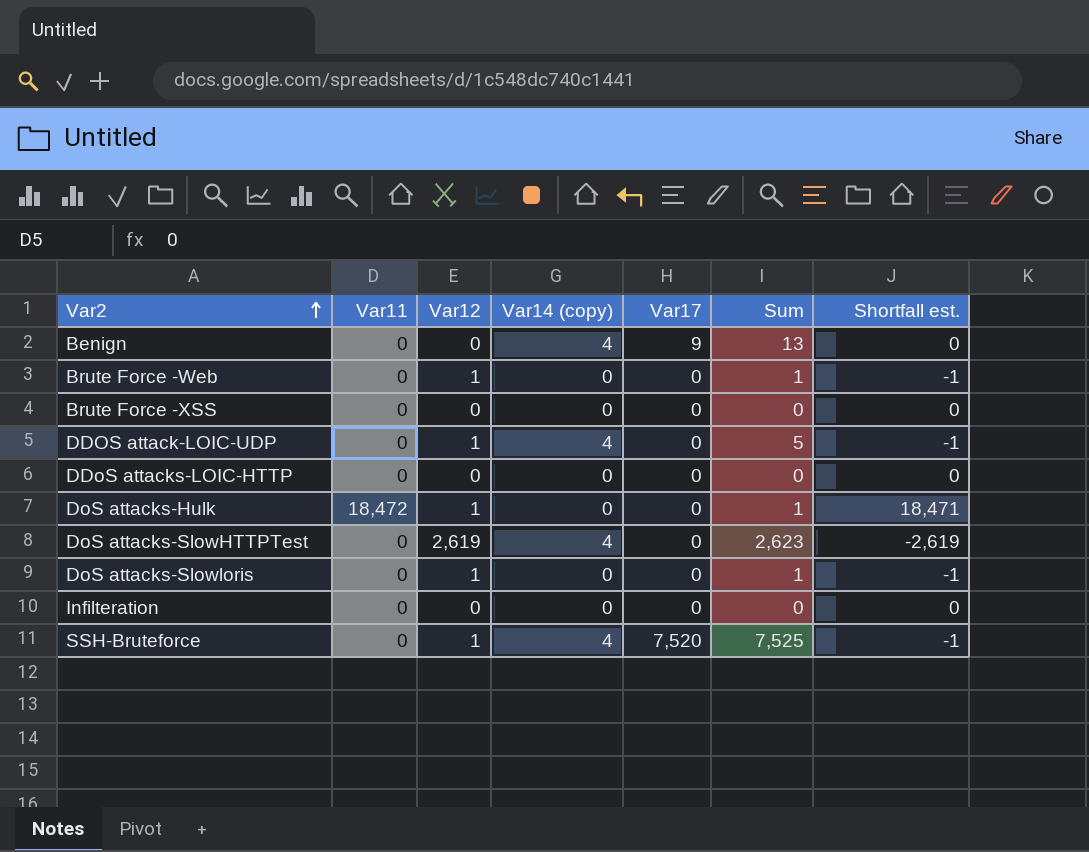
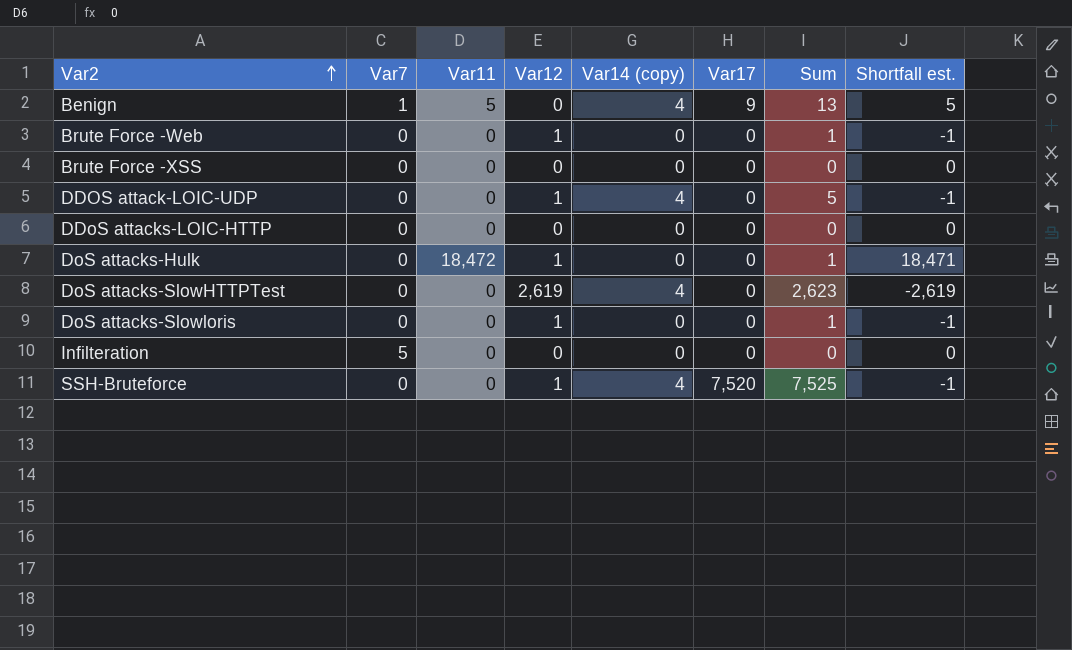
column Var7 | position: none -> 2
Benign | Var11: 0 -> 5
Benign | Shortfall est.: 0 -> 5

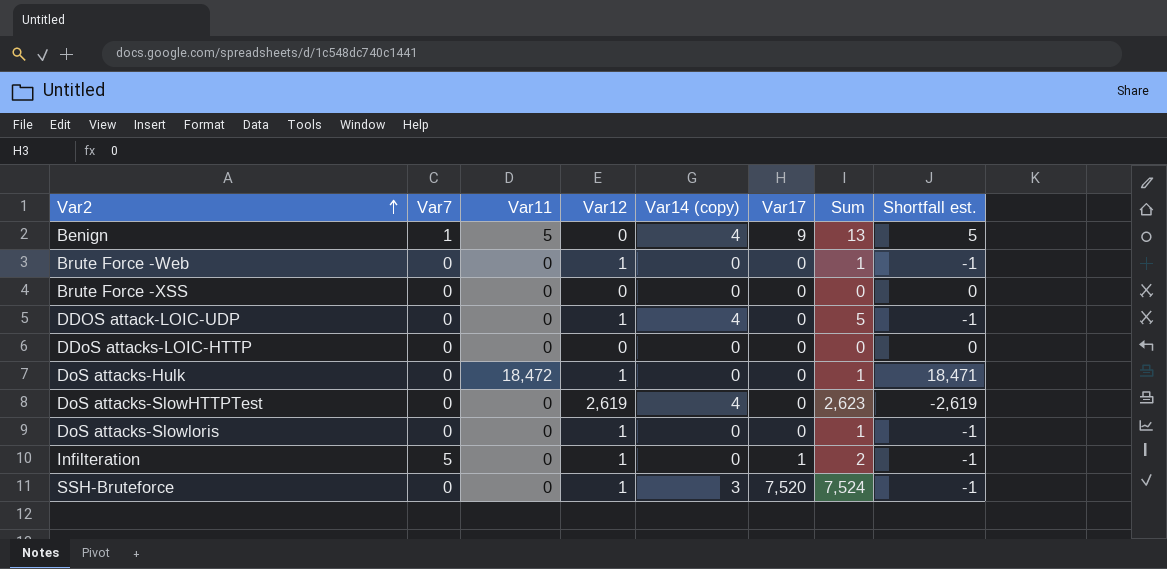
Infilteration | Var12: 0 -> 1
Infilteration | Var17: 0 -> 1
Infilteration | Sum: 0 -> 2
Infilteration | Shortfall est.: 0 -> -1
SSH-Bruteforce | Var14 (copy): 4 -> 3
SSH-Bruteforce | Sum: 7,525 -> 7,524

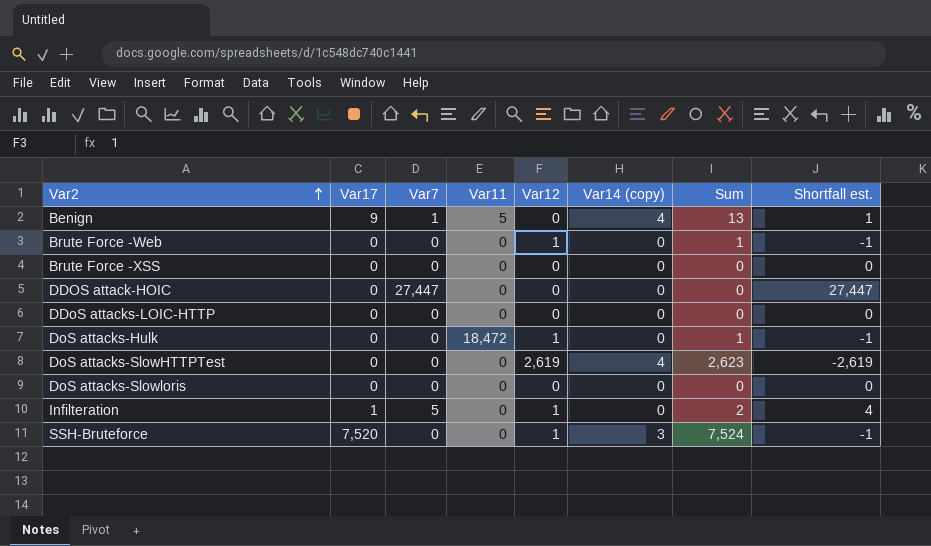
column Var17 | position: 6 -> 2
column Shortfall est. | formula: [Var11] - [Var12] -> [Var7] - [Var12]
row DDOS attack-LOIC-UDP: 0 | 0 | 1 | 4 | 0 | 5 | -1 -> none
row DDOS attack-HOIC: none -> 0 | 27,447 | 0 | 0 | 0 | 0 | 27,447
DoS attacks-Slowloris | Var12: 1 -> 0
DoS attacks-Slowloris | Sum: 1 -> 0

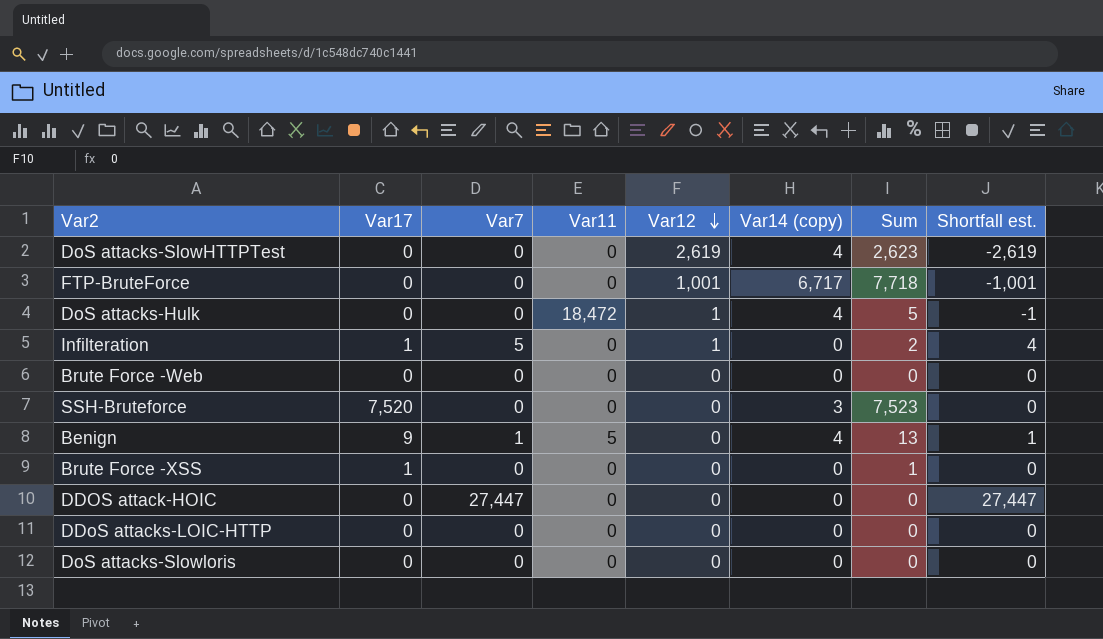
row order: Var2 ascending -> Var12 descending
row FTP-BruteForce: none -> 0 | 0 | 0 | 1,001 | 6,717 | 7,718 | -1,001
DoS attacks-Hulk | Var14 (copy): 0 -> 4
DoS attacks-Hulk | Sum: 1 -> 5
Brute Force -Web | Var12: 1 -> 0
Brute Force -Web | Sum: 1 -> 0
Brute Force -Web | Shortfall est.: -1 -> 0
SSH-Bruteforce | Var12: 1 -> 0
SSH-Bruteforce | Sum: 7,524 -> 7,523
SSH-Bruteforce | Shortfall est.: -1 -> 0
Brute Force -XSS | Var17: 0 -> 1
Brute Force -XSS | Sum: 0 -> 1

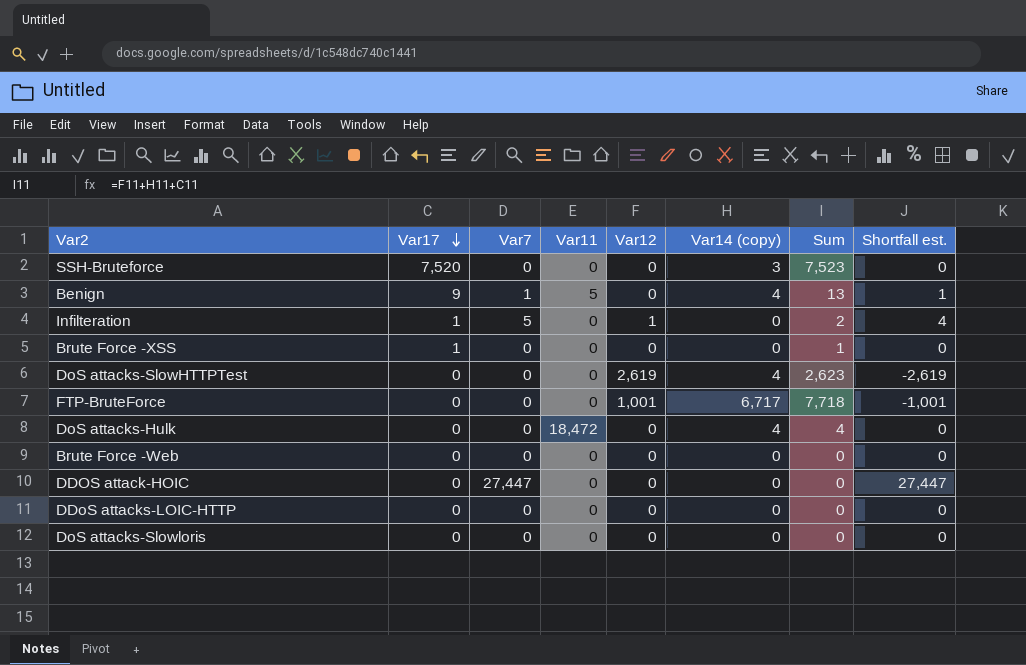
row order: Var12 descending -> Var17 descending
DoS attacks-Hulk | Var12: 1 -> 0
DoS attacks-Hulk | Sum: 5 -> 4
DoS attacks-Hulk | Shortfall est.: -1 -> 0

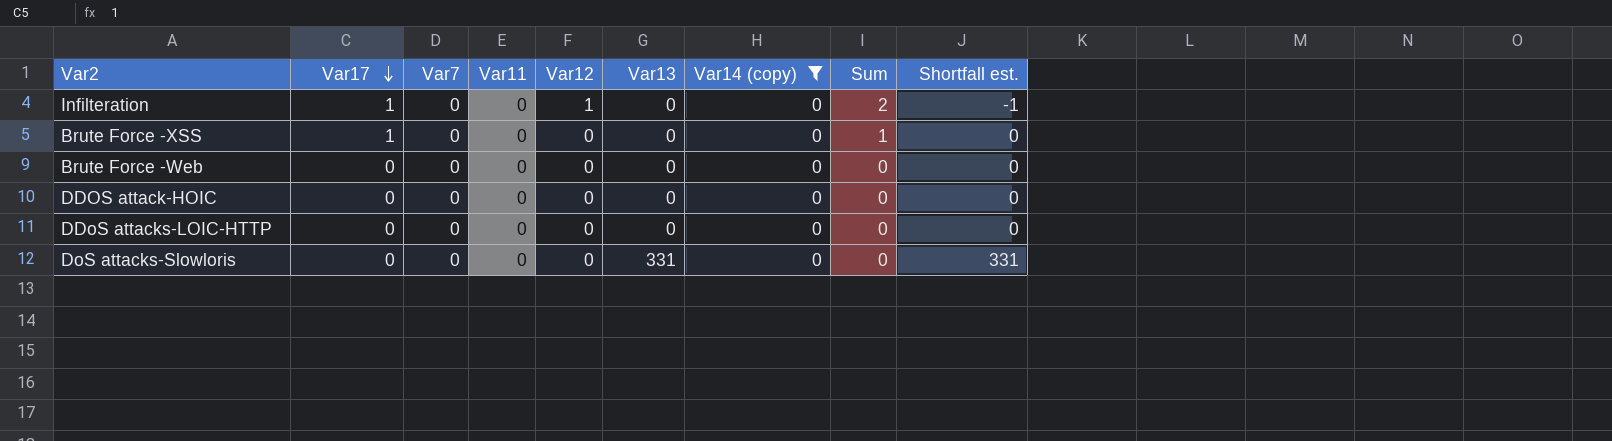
filter: none -> Var14 (copy) = 0
column Var13 | position: none -> 6
column Shortfall est. | formula: [Var7] - [Var12] -> [Var13] - [Var12]
Infilteration | Var7: 5 -> 0
DDOS attack-HOIC | Var7: 27,447 -> 0

